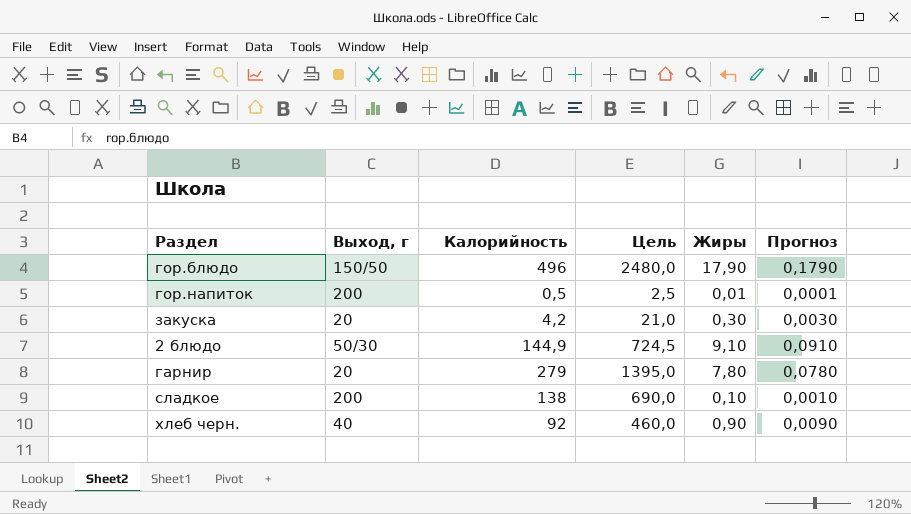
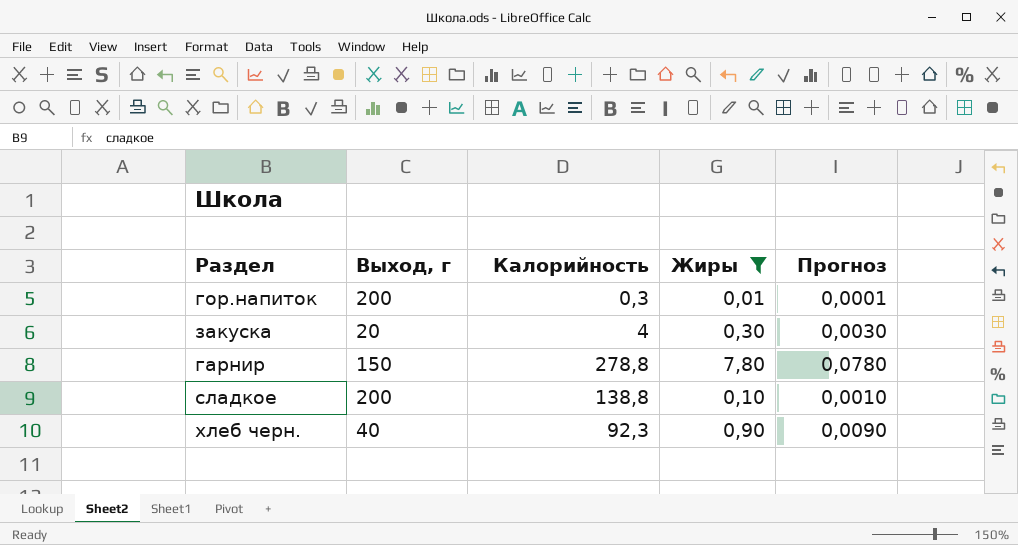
filter: none -> Жиры <= 7,80
column Цель | formula: [Калорийность] * 5 -> none
гор.напиток | Калорийность: 0,5 -> 0,3
закуска | Калорийность: 4,2 -> 4
гарнир | Выход, г: 20 -> 150
гарнир | Калорийность: 279 -> 278,8
сладкое | Калорийность: 138 -> 138,8
хлеб черн. | Калорийность: 92 -> 92,3

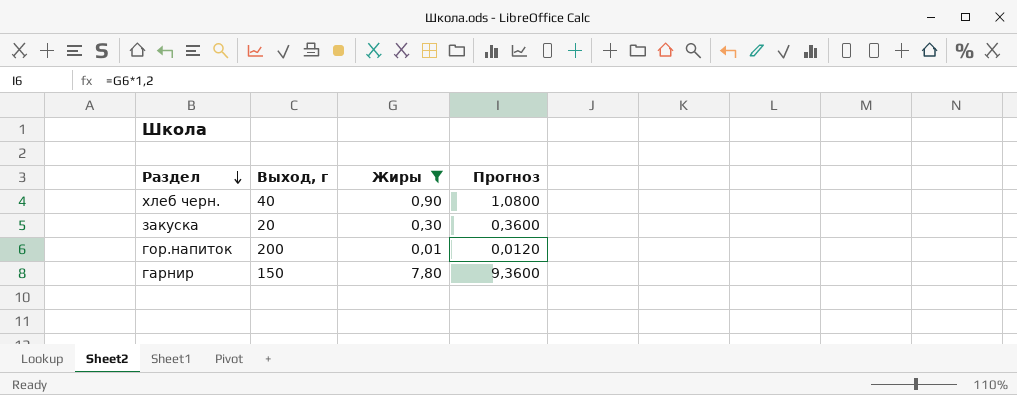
row order: none -> Раздел descending
column Калорийность | position: 3 -> none
column Прогноз | formula: [Жиры] * 0,01 -> [Жиры] * 1,2
row сладкое: 200 | 138,8 | 0,10 | 0,0010 -> none

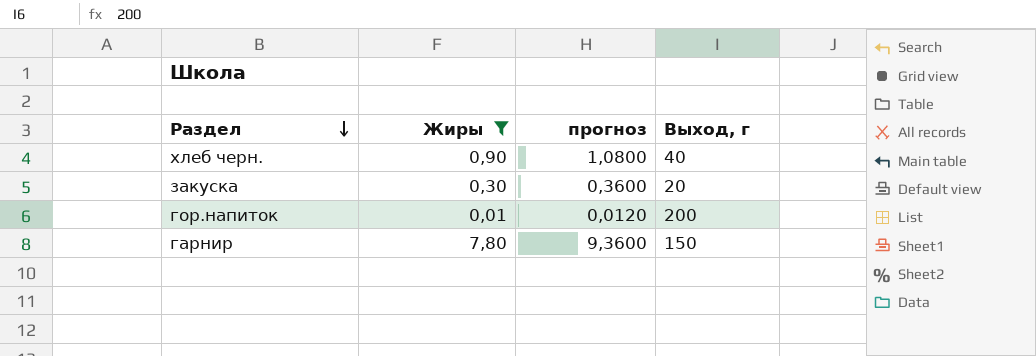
column name: Прогноз -> прогноз
column Выход, г | position: 2 -> 4

